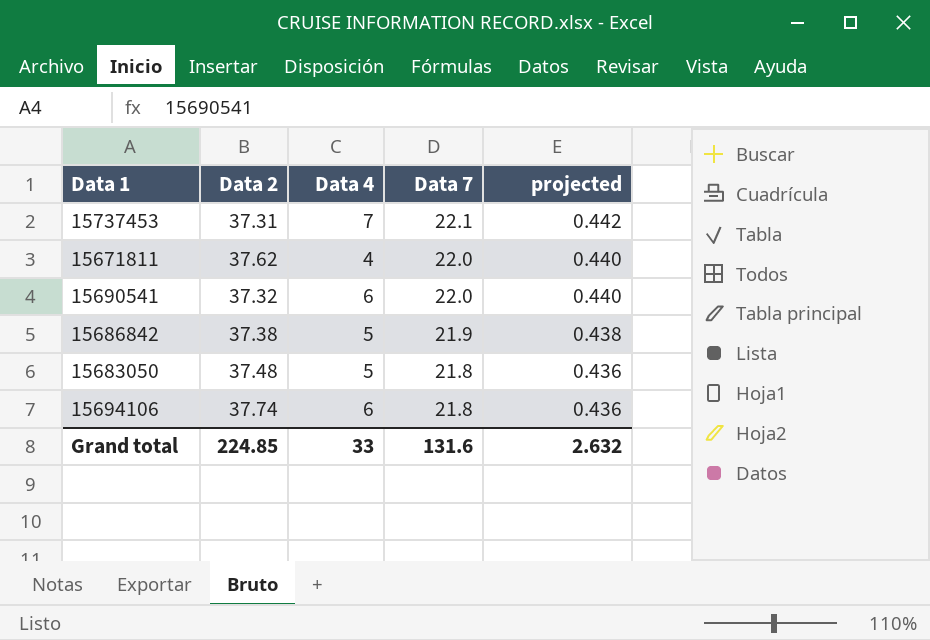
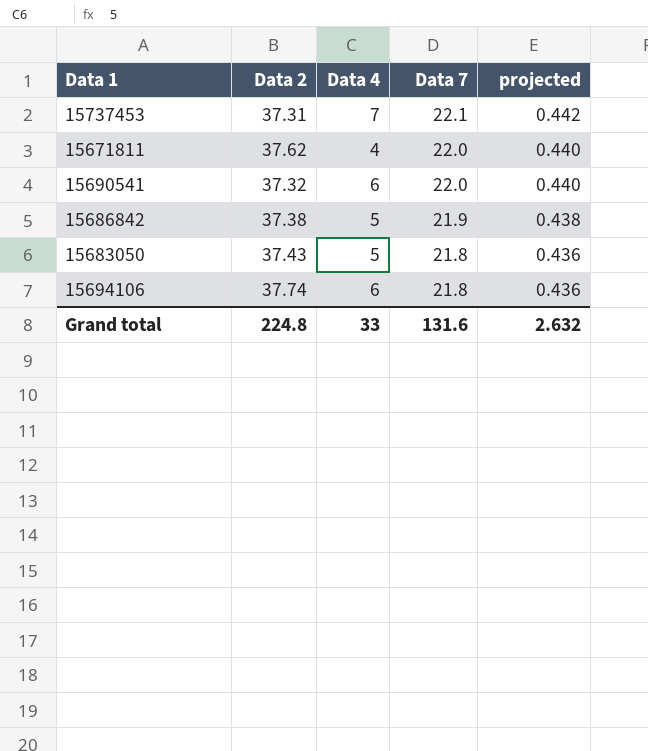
15683050 | Data 2: 37.48 -> 37.43
Grand total | Data 2: 224.85 -> 224.8

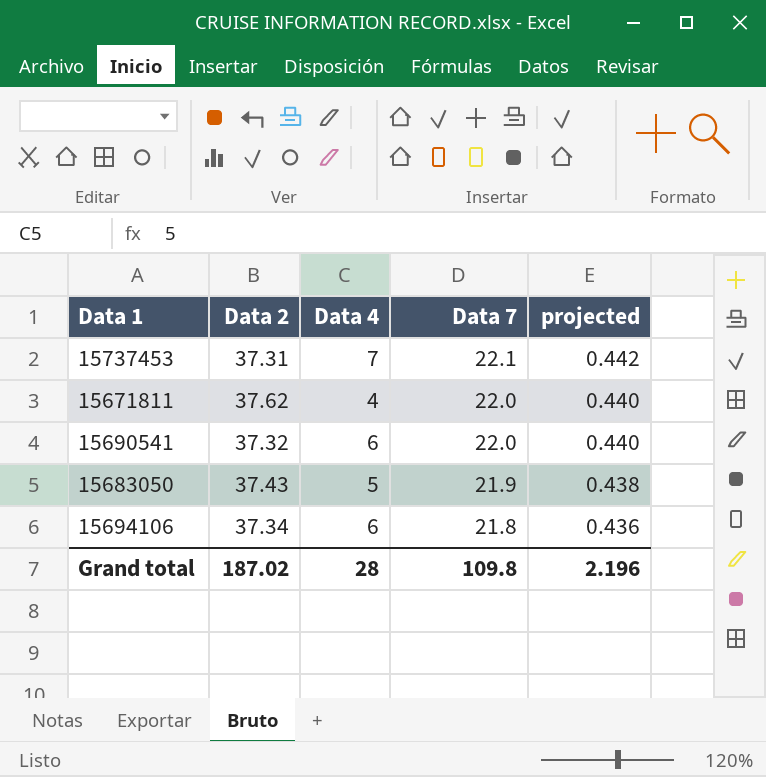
row 15686842: 37.38 | 5 | 21.9 | 0.438 -> none
15683050 | Data 7: 21.8 -> 21.9
15683050 | projected: 0.436 -> 0.438
15694106 | Data 2: 37.74 -> 37.34
Grand total | Data 2: 224.8 -> 187.02
Grand total | Data 4: 33 -> 28
Grand total | Data 7: 131.6 -> 109.8
Grand total | projected: 2.632 -> 2.196

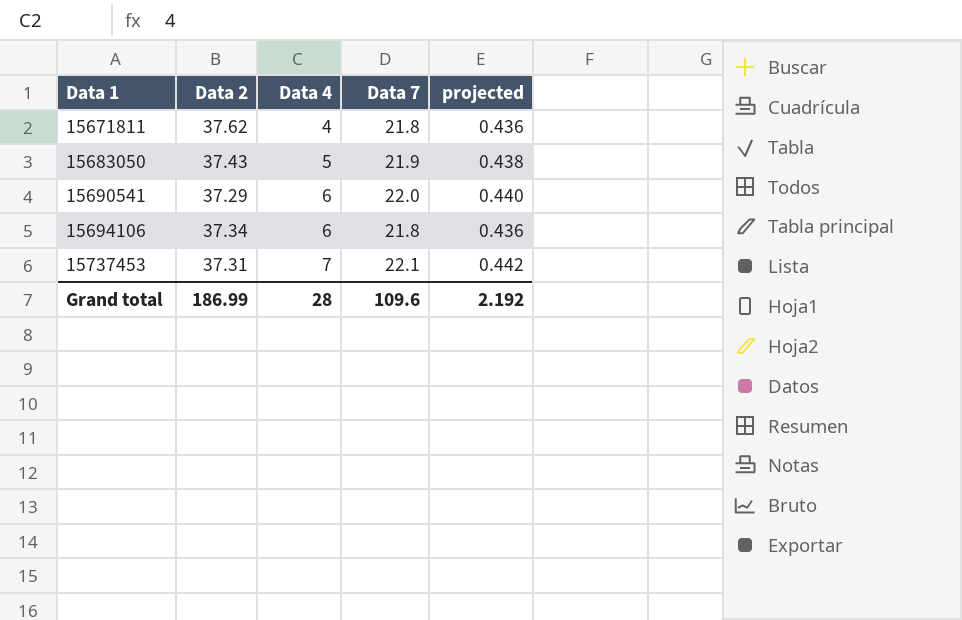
row order: Data 7 descending -> Data 1 ascending
15671811 | Data 7: 22.0 -> 21.8
15671811 | projected: 0.440 -> 0.436
15690541 | Data 2: 37.32 -> 37.29
Grand total | Data 2: 187.02 -> 186.99
Grand total | Data 7: 109.8 -> 109.6
Grand total | projected: 2.196 -> 2.192

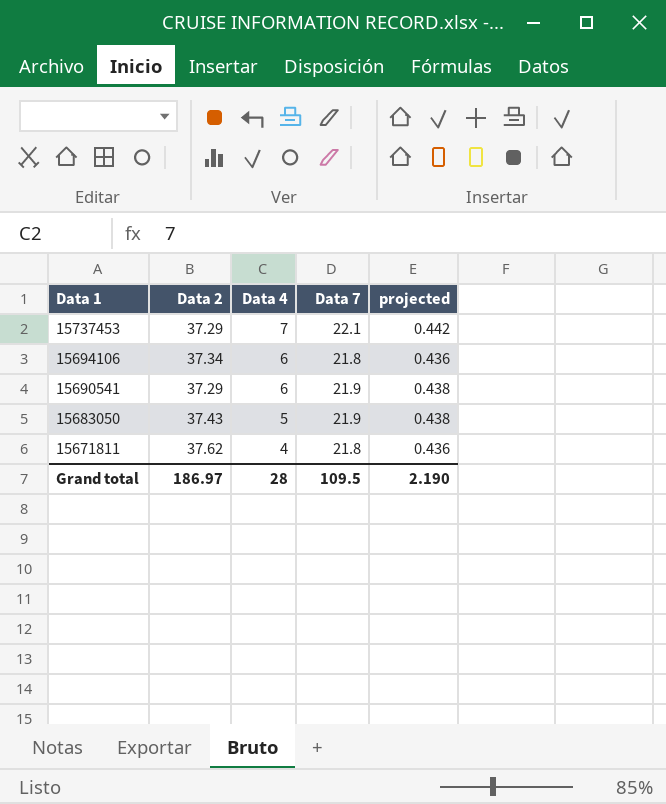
row order: Data 1 ascending -> Data 1 descending
15737453 | Data 2: 37.31 -> 37.29
15690541 | Data 7: 22.0 -> 21.9
15690541 | projected: 0.440 -> 0.438
Grand total | Data 2: 186.99 -> 186.97
Grand total | Data 7: 109.6 -> 109.5
Grand total | projected: 2.192 -> 2.190

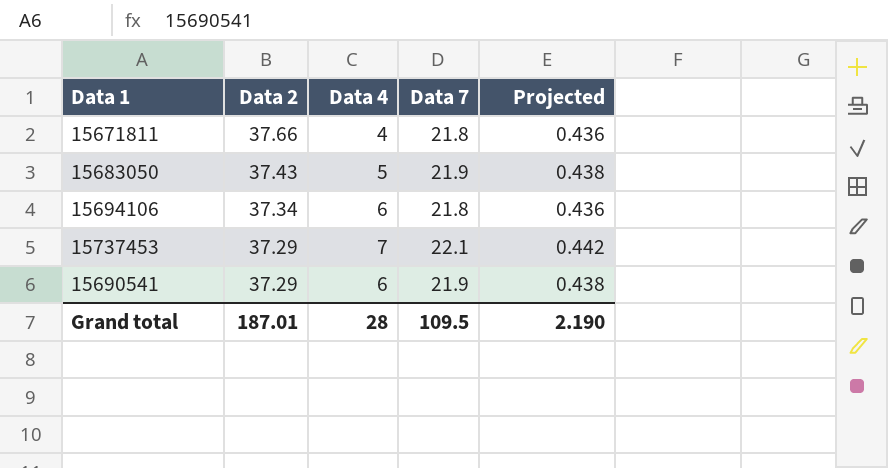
row order: Data 1 descending -> Data 2 descending
column name: projected -> Projected
15671811 | Data 2: 37.62 -> 37.66
Grand total | Data 2: 186.97 -> 187.01

